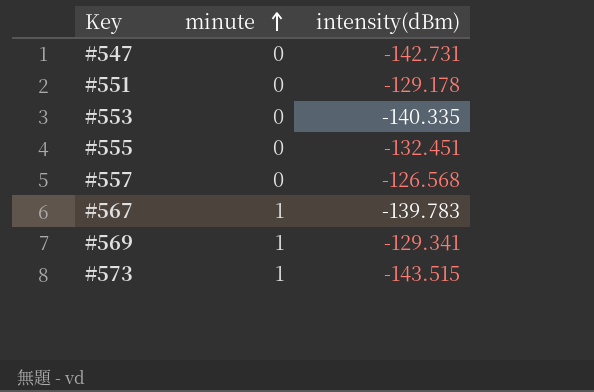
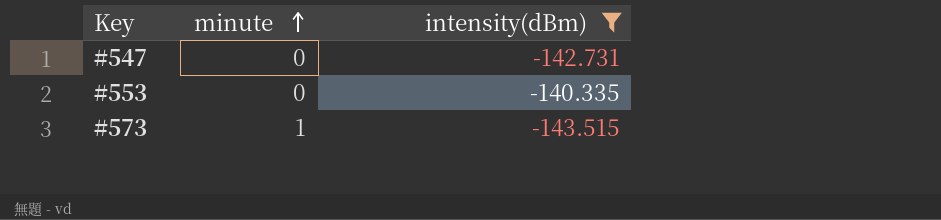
filter: none -> intensity(dBm) <= -140.335

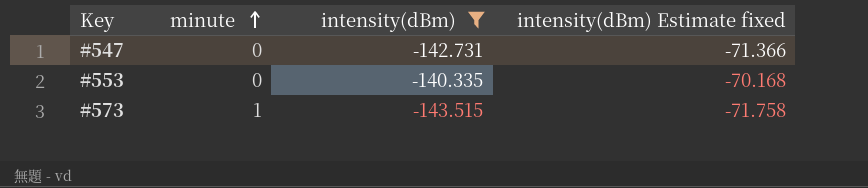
column intensity(dBm) Estimate fixed | formula: none -> [intensity(dBm)] * 0.5

